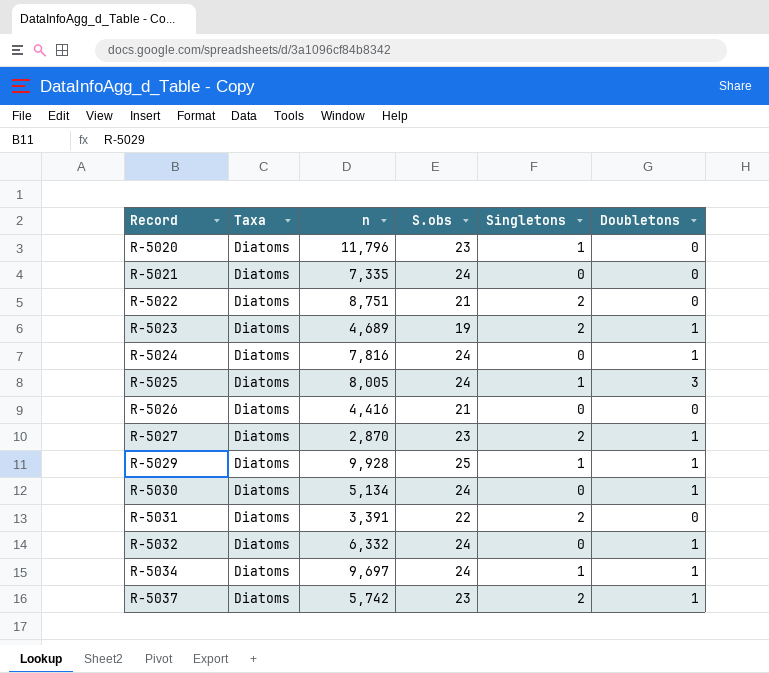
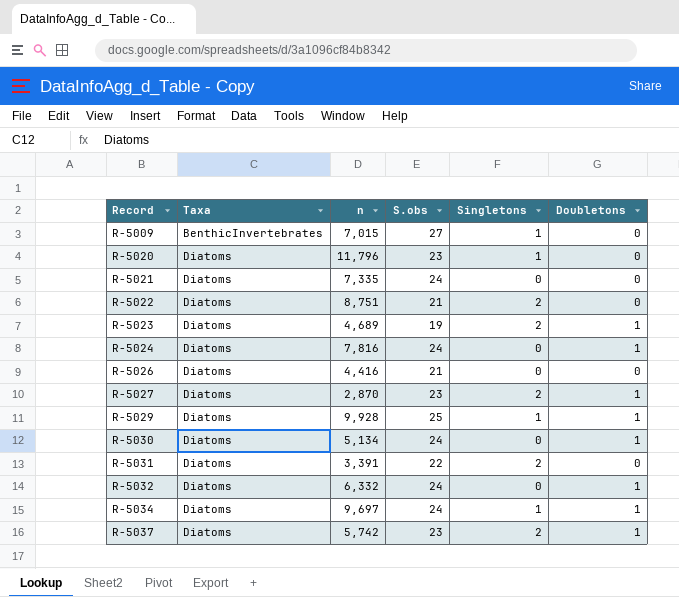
row R-5025: Diatoms | 8,005 | 24 | 1 | 3 -> none
row R-5009: none -> BenthicInvertebrates | 7,015 | 27 | 1 | 0

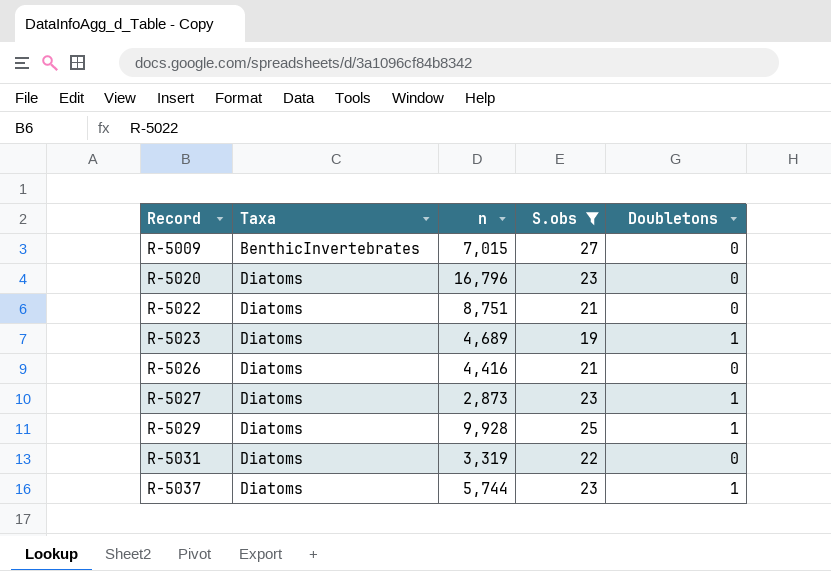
filter: none -> S.obs != 24
column Singletons | position: 5 -> none
R-5020 | n: 11,796 -> 16,796
R-5027 | n: 2,870 -> 2,873
R-5031 | n: 3,391 -> 3,319
R-5037 | n: 5,742 -> 5,744

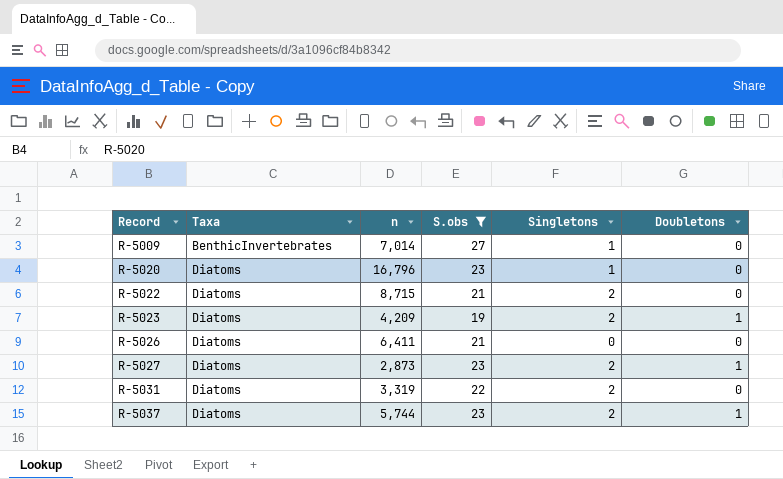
column Singletons | position: none -> 5
row R-5029: Diatoms | 9,928 | 25 | 1 -> none
R-5009 | n: 7,015 -> 7,014
R-5022 | n: 8,751 -> 8,715
R-5023 | n: 4,689 -> 4,209
R-5026 | n: 4,416 -> 6,411

